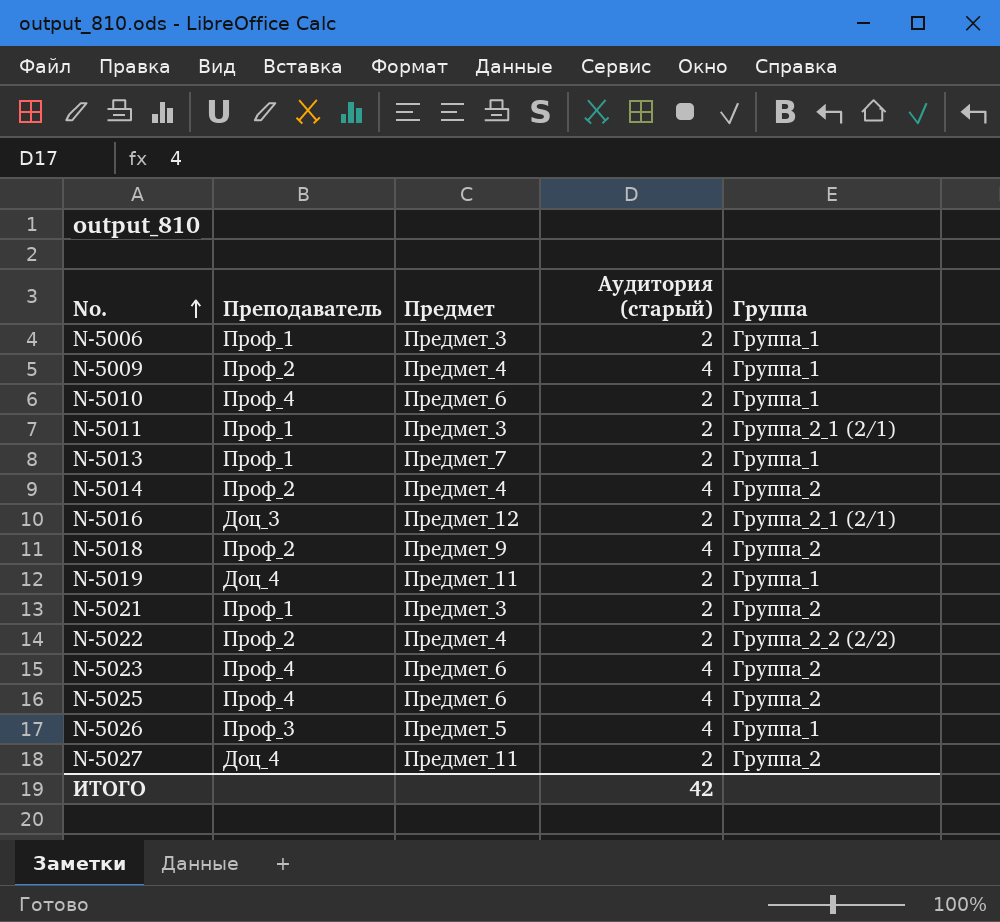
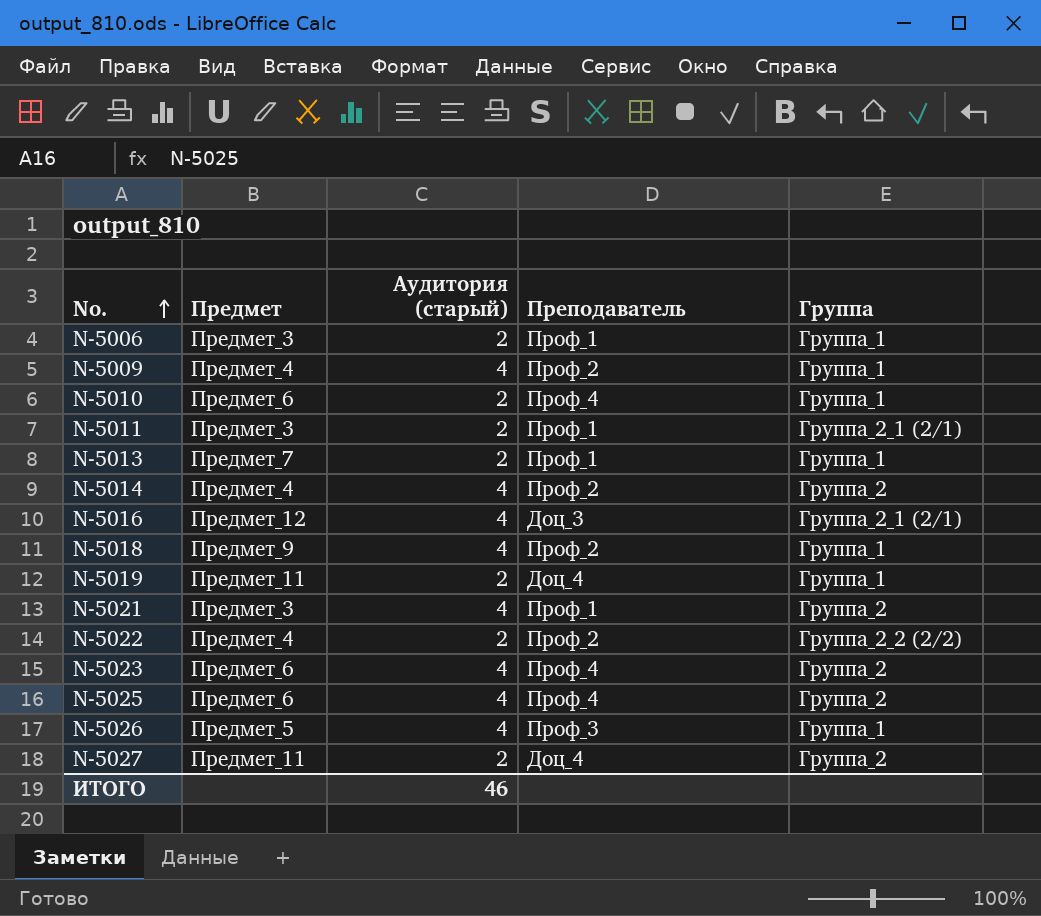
column Преподаватель | position: 2 -> 4
N-5016 | Аудитория (старый): 2 -> 4
N-5018 | Группа: Группа_2 -> Группа_1
N-5021 | Аудитория (старый): 2 -> 4
ИТОГО | Аудитория (старый): 42 -> 46

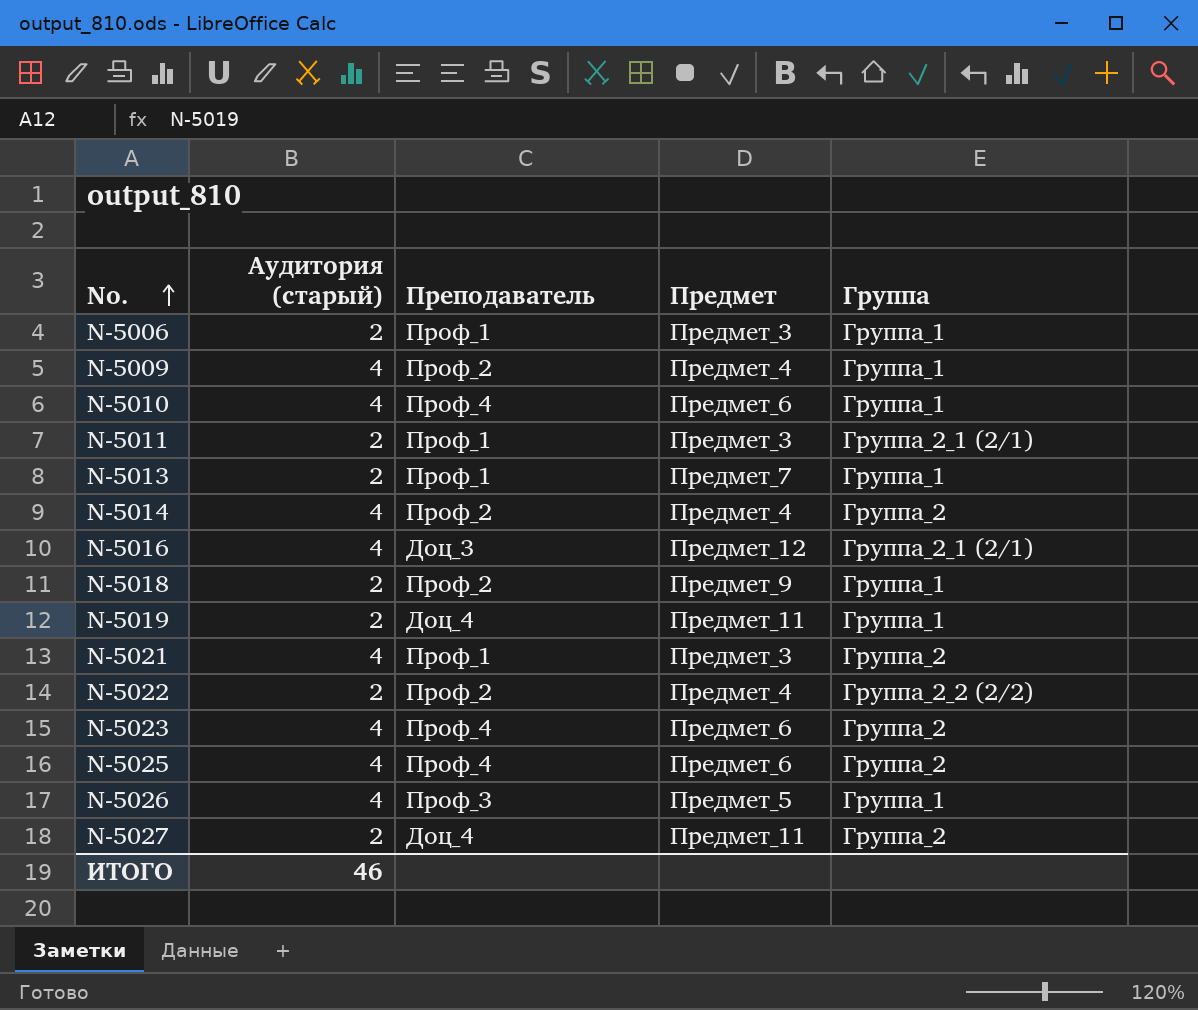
column Предмет | position: 2 -> 4
N-5010 | Аудитория (старый): 2 -> 4
N-5018 | Аудитория (старый): 4 -> 2

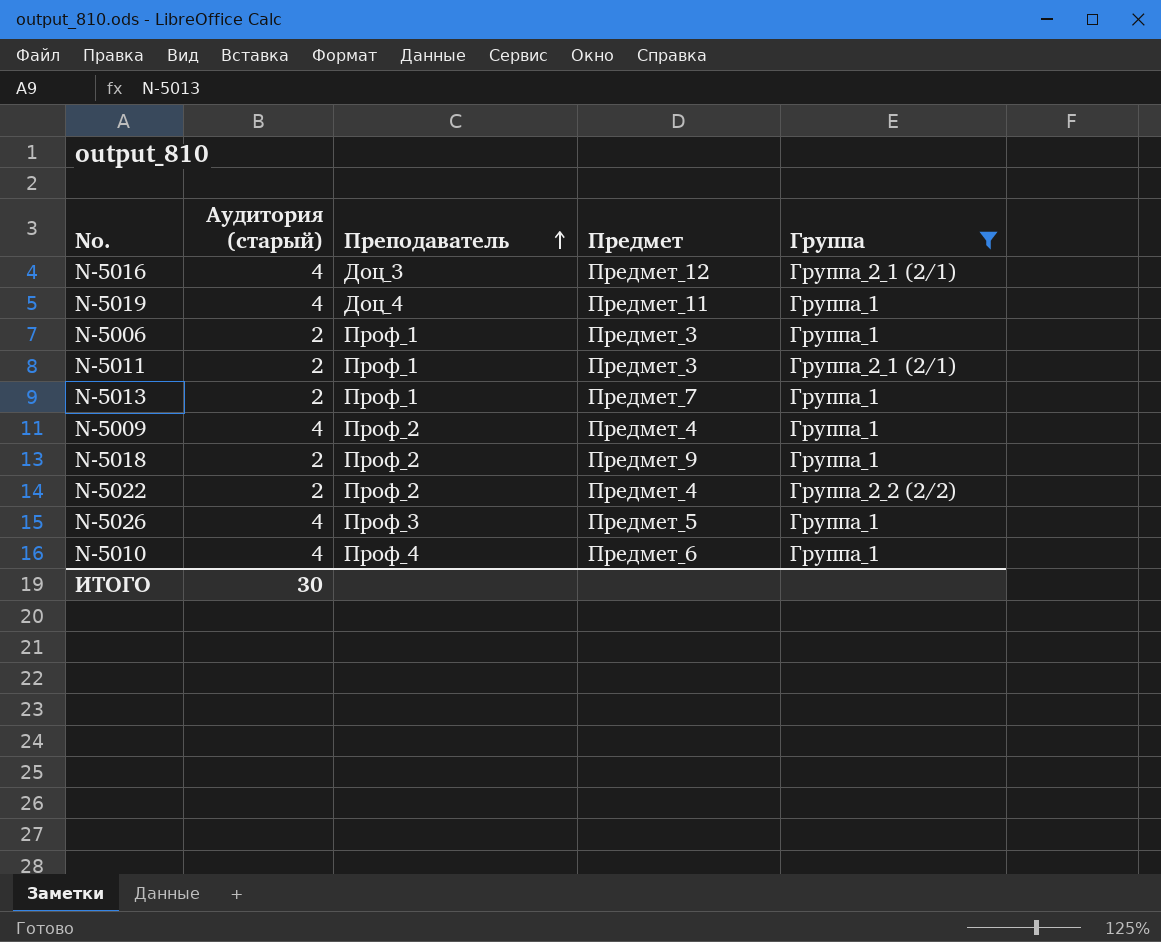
filter: none -> Группа != Группа_2
row order: No. ascending -> Преподаватель ascending
N-5019 | Аудитория (старый): 2 -> 4
ИТОГО | Аудитория (старый): 46 -> 30

